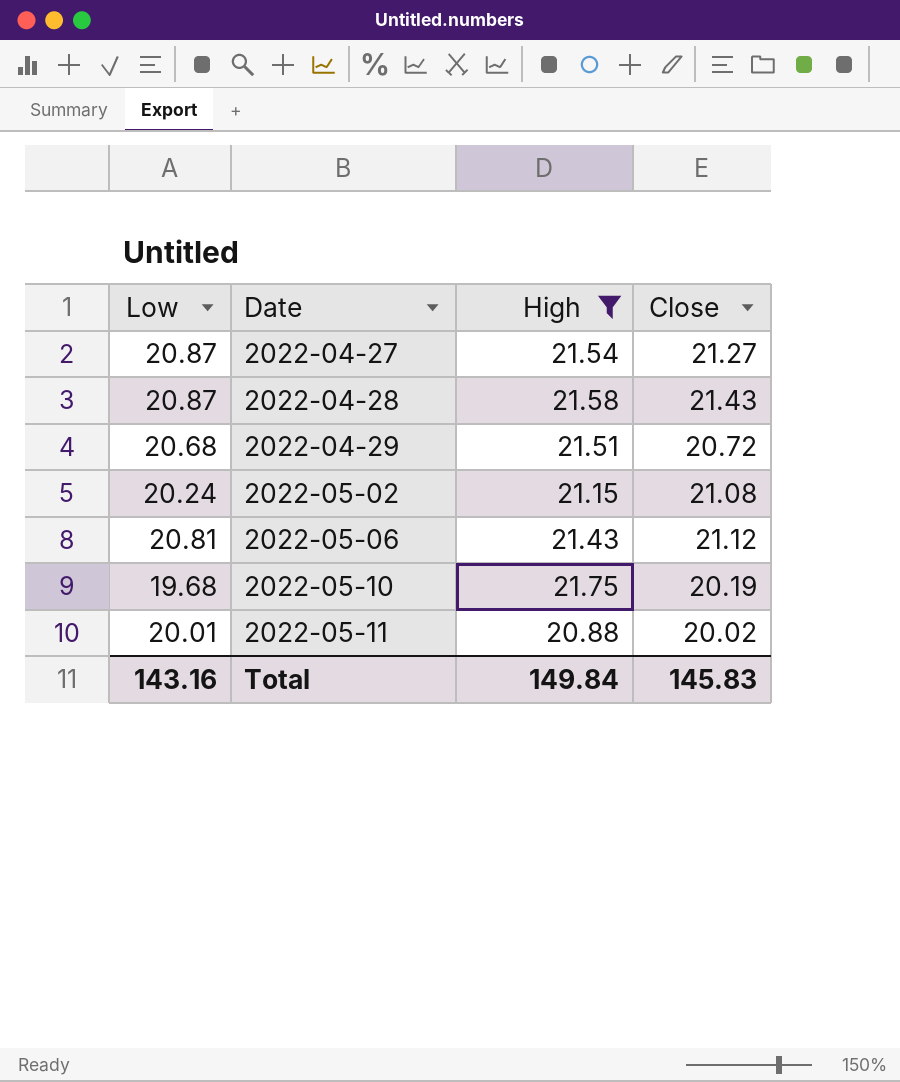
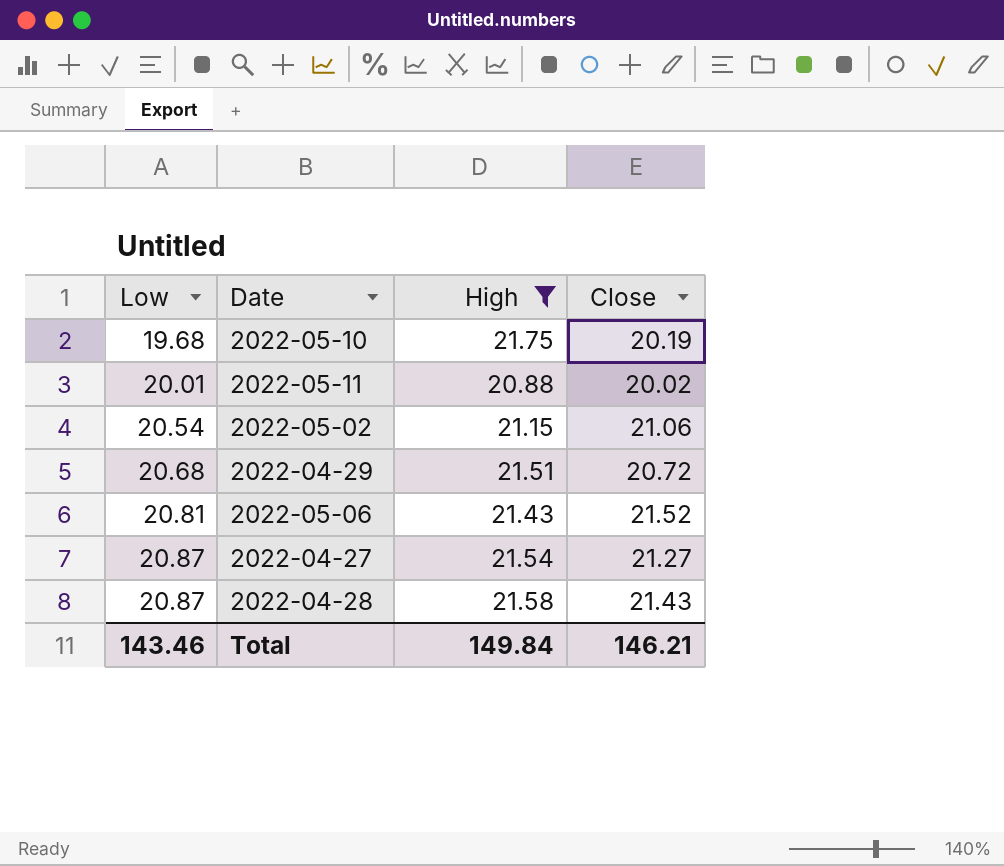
row order: Date ascending -> Low ascending
2022-05-02 | Low: 20.24 -> 20.54
2022-05-02 | Close: 21.08 -> 21.06
2022-05-06 | Close: 21.12 -> 21.52
Total | Low: 143.16 -> 143.46
Total | Close: 145.83 -> 146.21

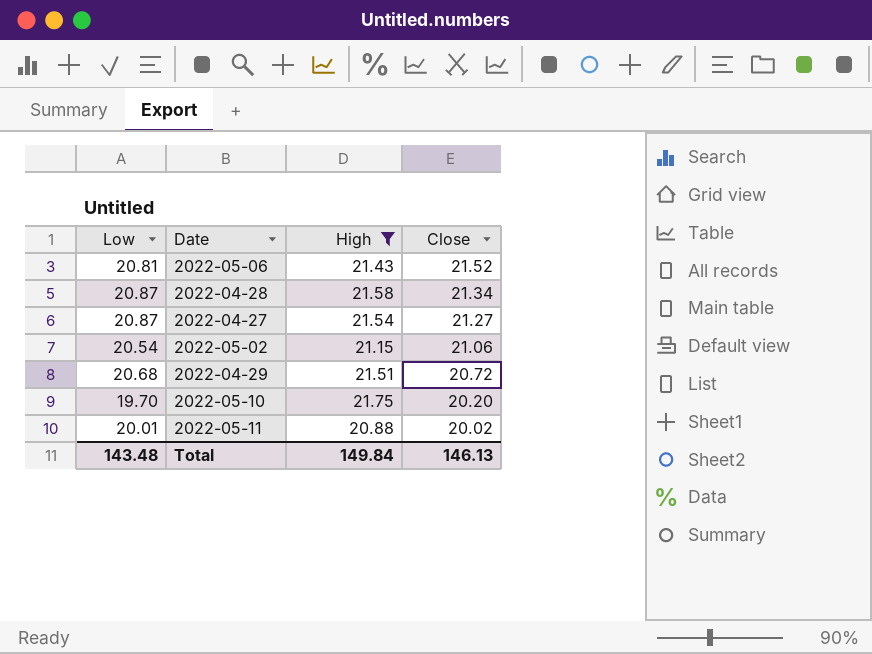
row order: Low ascending -> Close descending
2022-04-28 | Close: 21.43 -> 21.34
2022-05-10 | Low: 19.68 -> 19.70
2022-05-10 | Close: 20.19 -> 20.20
Total | Low: 143.46 -> 143.48
Total | Close: 146.21 -> 146.13

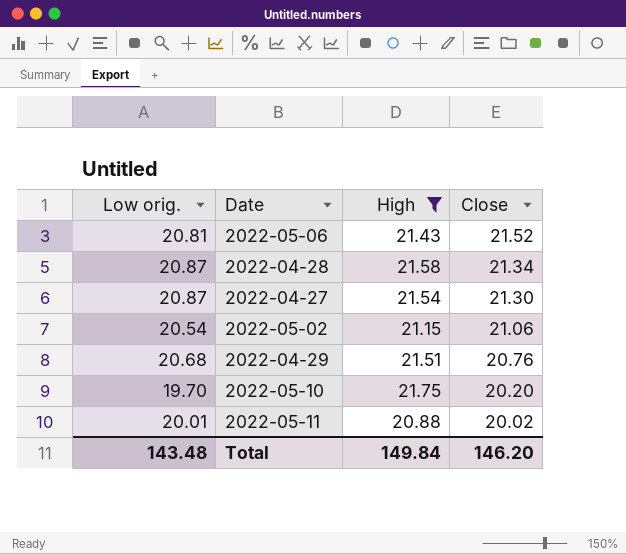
column name: Low -> Low orig.
2022-04-27 | Close: 21.27 -> 21.30
2022-04-29 | Close: 20.72 -> 20.76
Total | Close: 146.13 -> 146.20

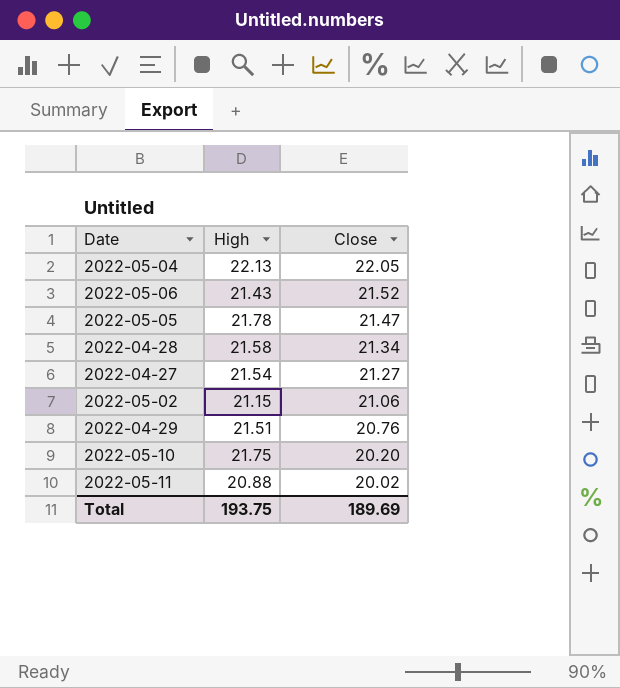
filter: High <= 21.75 -> none
column Low orig. | position: 1 -> none
2022-04-27 | Close: 21.30 -> 21.27
Total | High: 149.84 -> 193.75
Total | Close: 146.20 -> 189.69

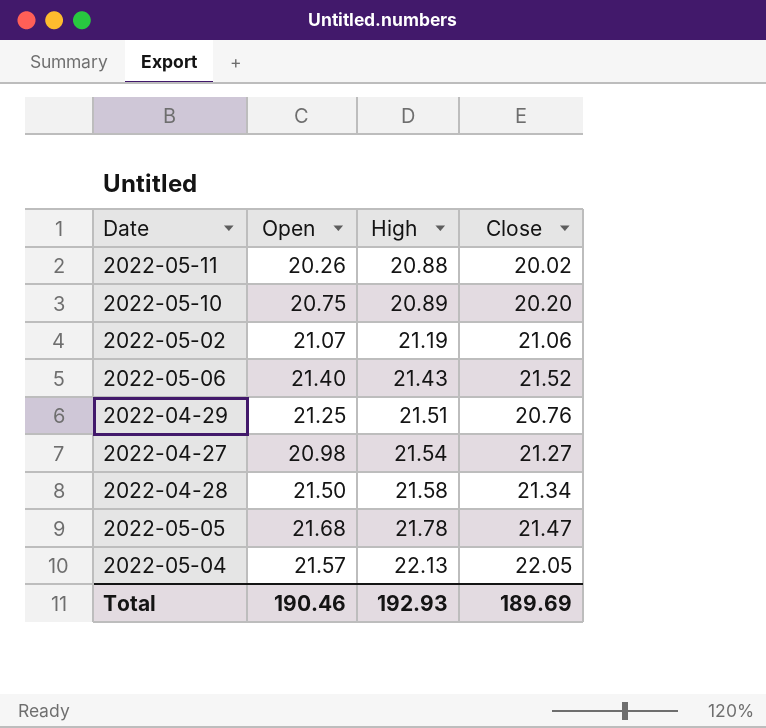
row order: Close descending -> High ascending
column Open | position: none -> 2
2022-05-10 | High: 21.75 -> 20.89
2022-05-02 | High: 21.15 -> 21.19
Total | High: 193.75 -> 192.93

